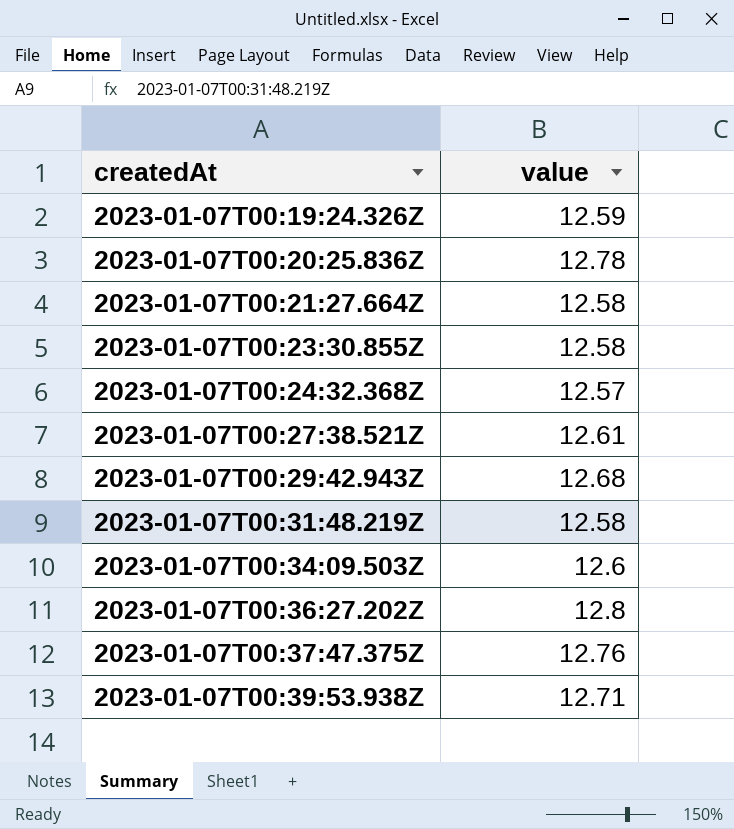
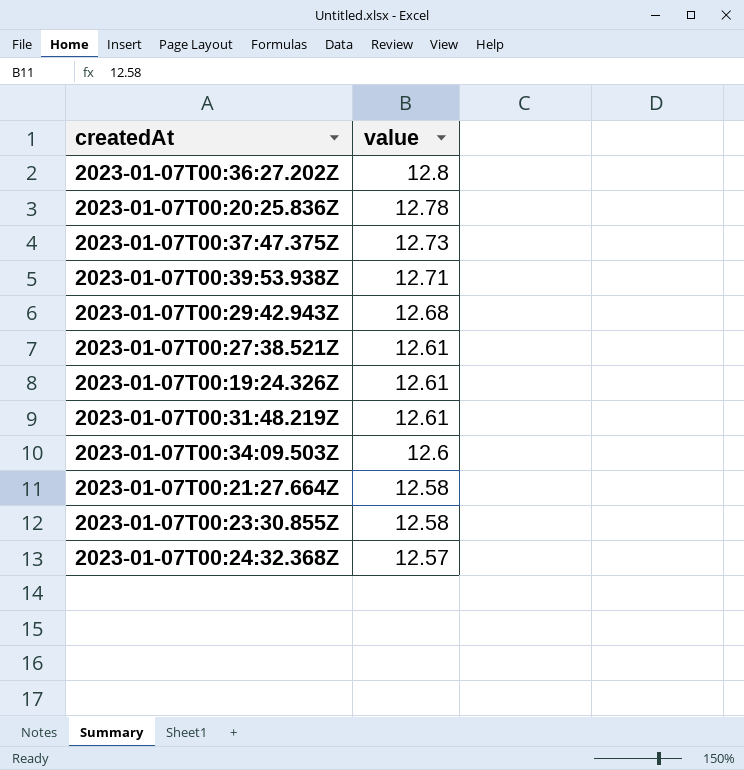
row order: createdAt ascending -> value descending
2023-01-07T00:37:47.375Z | value: 12.76 -> 12.73
2023-01-07T00:19:24.326Z | value: 12.59 -> 12.61
2023-01-07T00:31:48.219Z | value: 12.58 -> 12.61

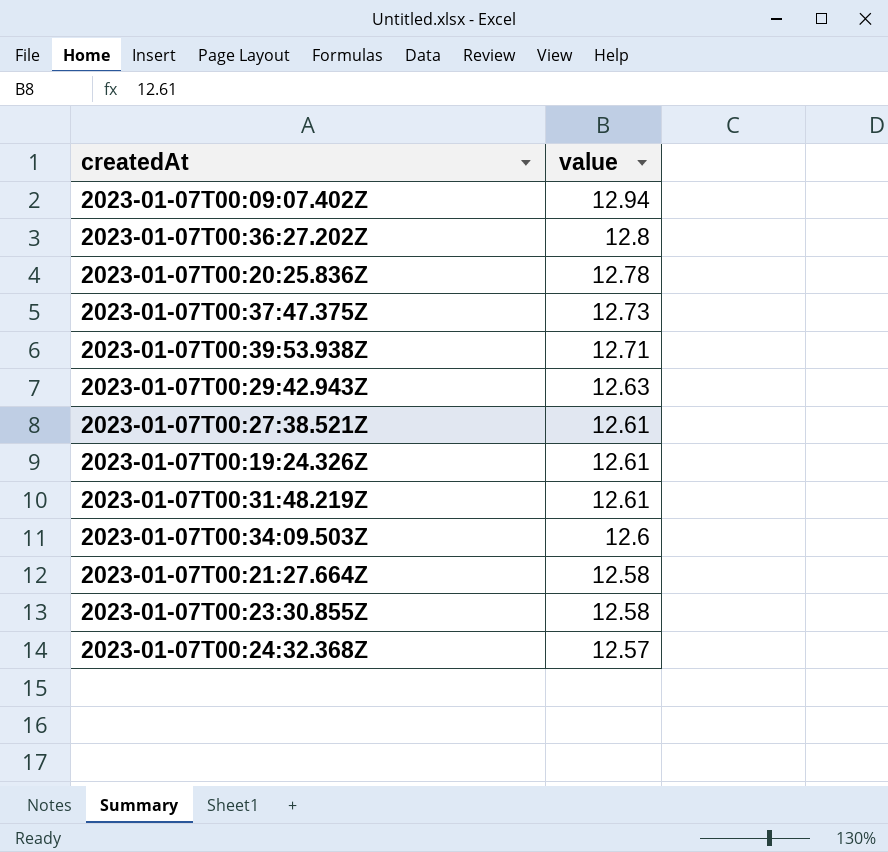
row 2023-01-07T00:09:07.402Z: none -> 12.94
2023-01-07T00:29:42.943Z | value: 12.68 -> 12.63

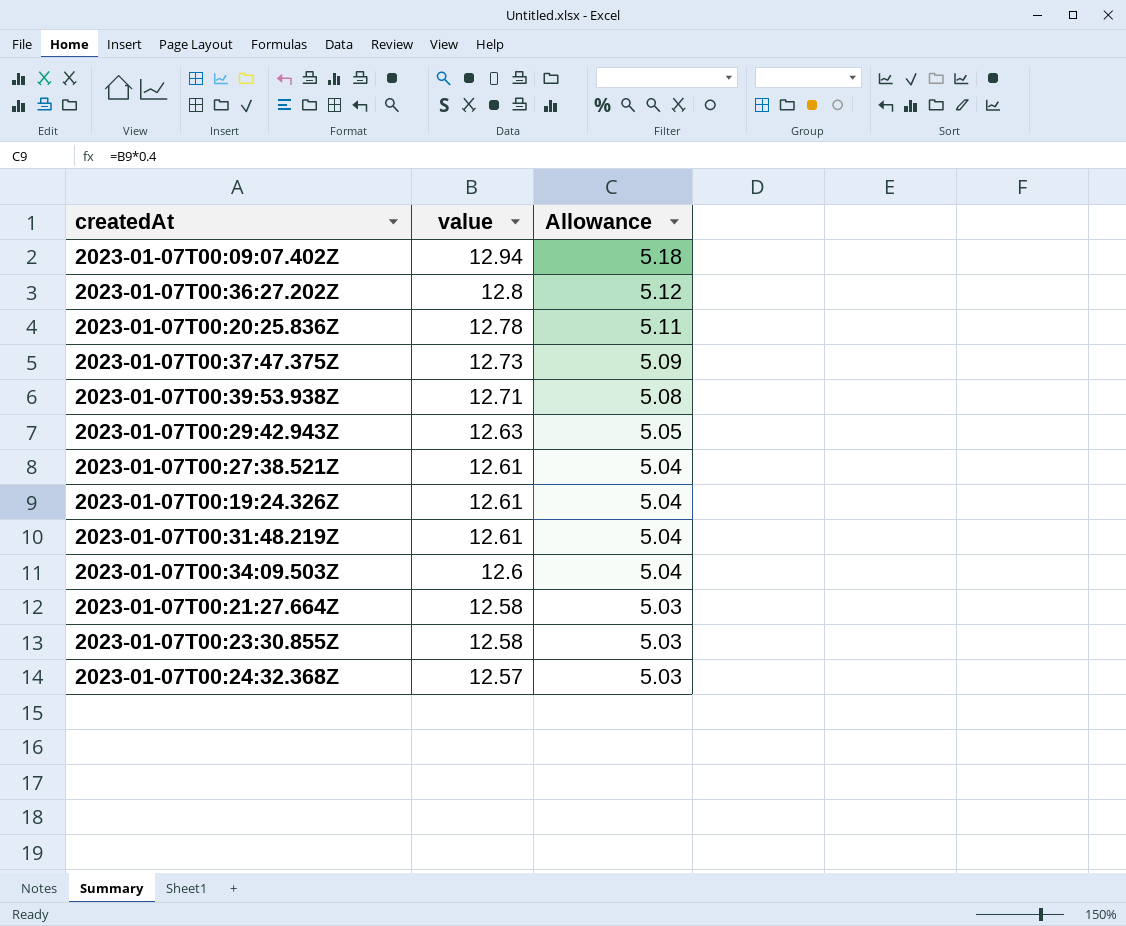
column Allowance | formula: none -> [value] * 0.4

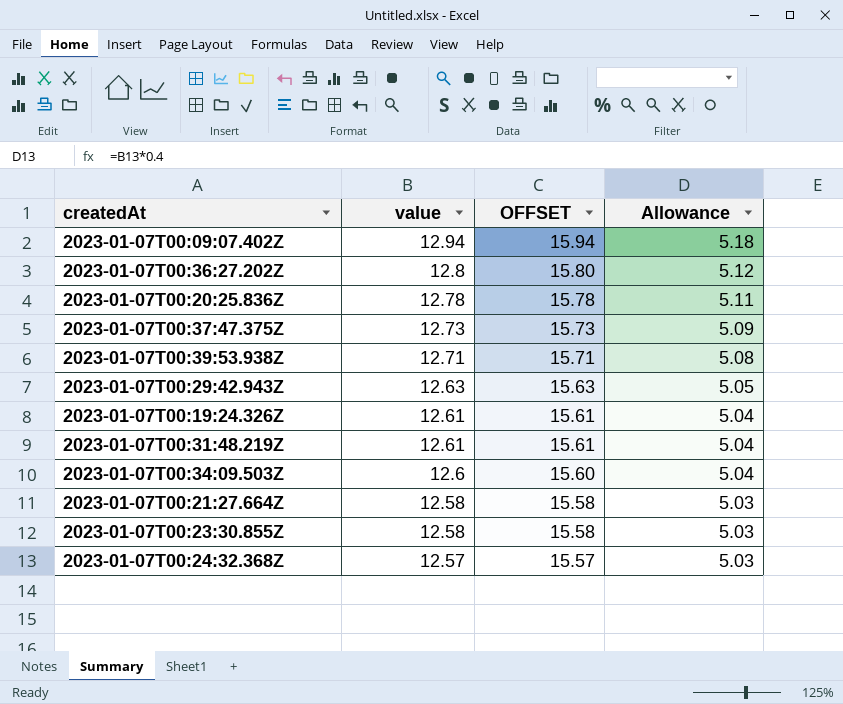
column OFFSET | formula: none -> [value] + 3
row 2023-01-07T00:27:38.521Z: 12.61 | 5.04 -> none

